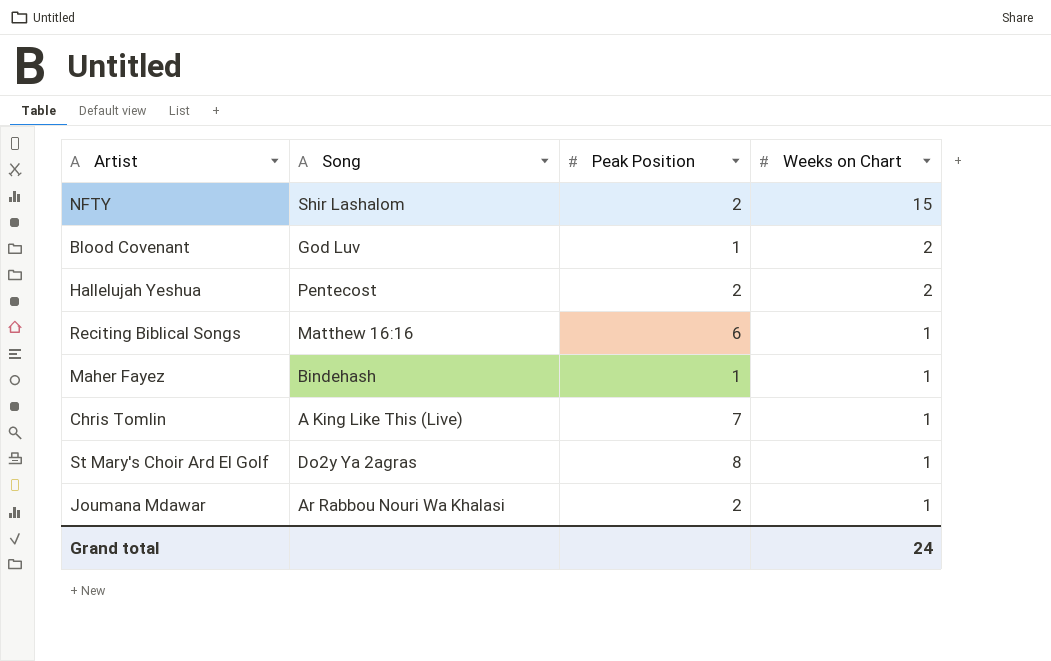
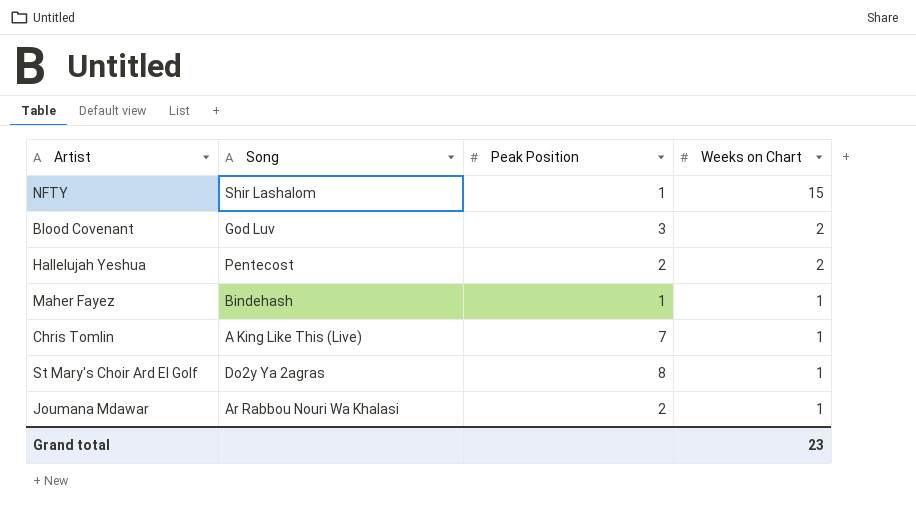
row Reciting Biblical Songs: Matthew 16:16 | 6 | 1 -> none
NFTY | Peak Position: 2 -> 1
Blood Covenant | Peak Position: 1 -> 3
Grand total | Weeks on Chart: 24 -> 23

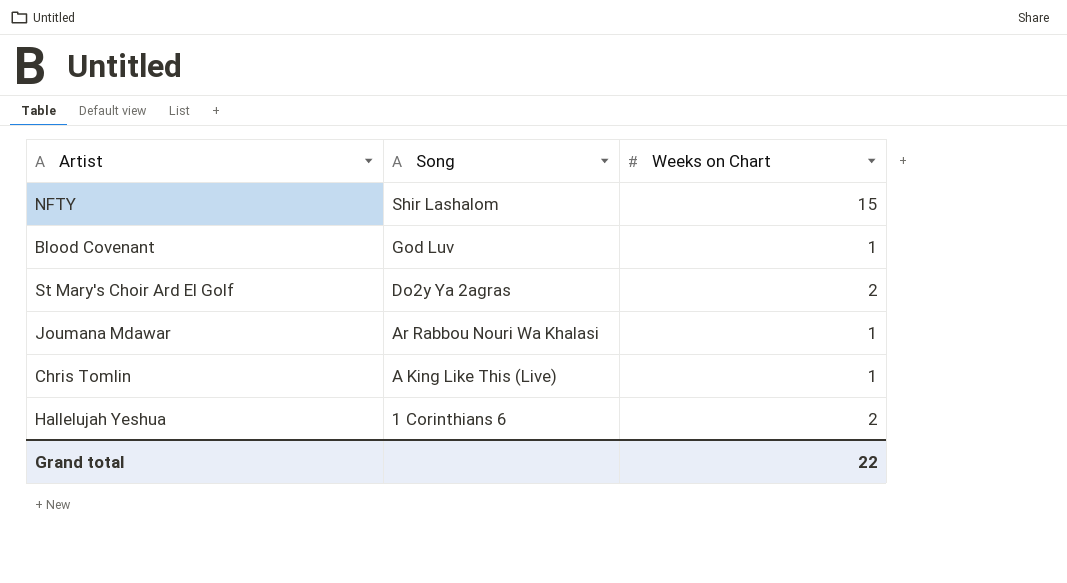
row order: Weeks on Chart descending -> Song descending
column Peak Position | position: 3 -> none
row Maher Fayez: Bindehash | 1 | 1 -> none
Blood Covenant | Weeks on Chart: 2 -> 1
St Mary's Choir Ard El Golf | Weeks on Chart: 1 -> 2
Hallelujah Yeshua | Song: Pentecost -> 1 Corinthians 6
Grand total | Weeks on Chart: 23 -> 22

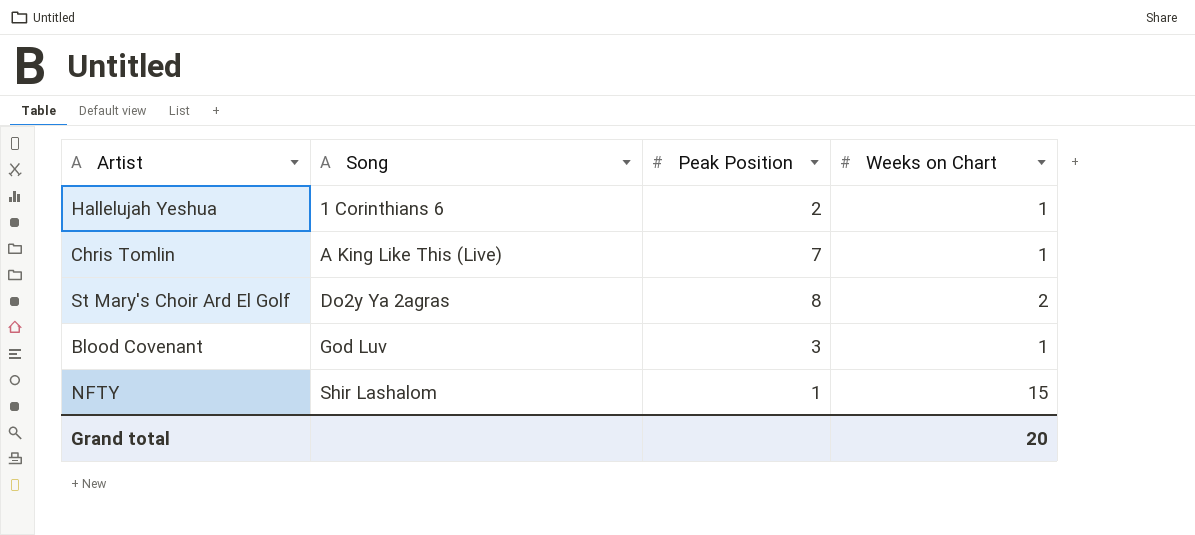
row order: Song descending -> Song ascending
column Peak Position | position: none -> 3
row Joumana Mdawar: Ar Rabbou Nouri Wa Khalasi | 1 -> none
Hallelujah Yeshua | Weeks on Chart: 2 -> 1
Grand total | Weeks on Chart: 22 -> 20

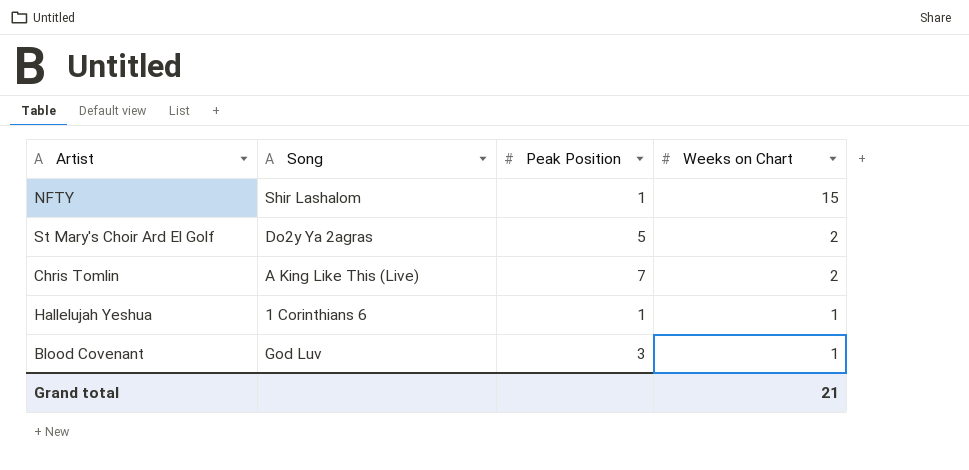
row order: Song ascending -> Weeks on Chart descending
St Mary's Choir Ard El Golf | Peak Position: 8 -> 5
Chris Tomlin | Weeks on Chart: 1 -> 2
Hallelujah Yeshua | Peak Position: 2 -> 1
Grand total | Weeks on Chart: 20 -> 21

